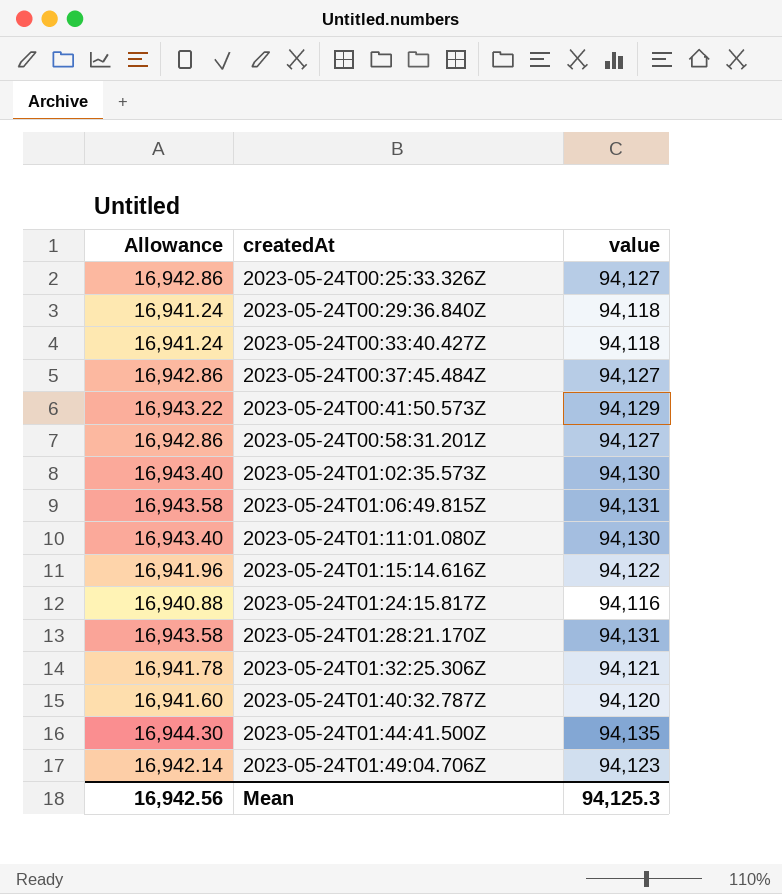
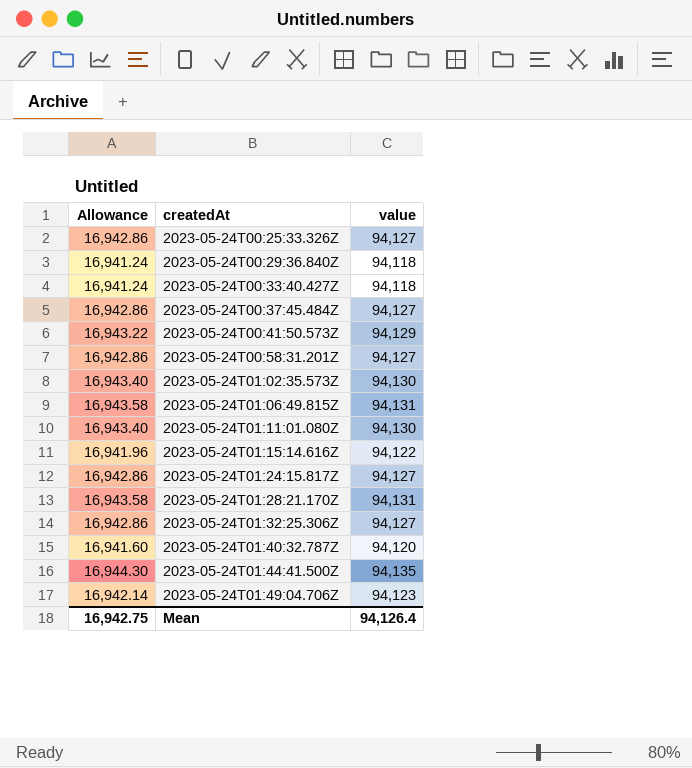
2023-05-24T01:24:15.817Z | Allowance: 16,940.88 -> 16,942.86
2023-05-24T01:24:15.817Z | value: 94,116 -> 94,127
2023-05-24T01:32:25.306Z | Allowance: 16,941.78 -> 16,942.86
2023-05-24T01:32:25.306Z | value: 94,121 -> 94,127
Mean | Allowance: 16,942.56 -> 16,942.75
Mean | value: 94,125.3 -> 94,126.4

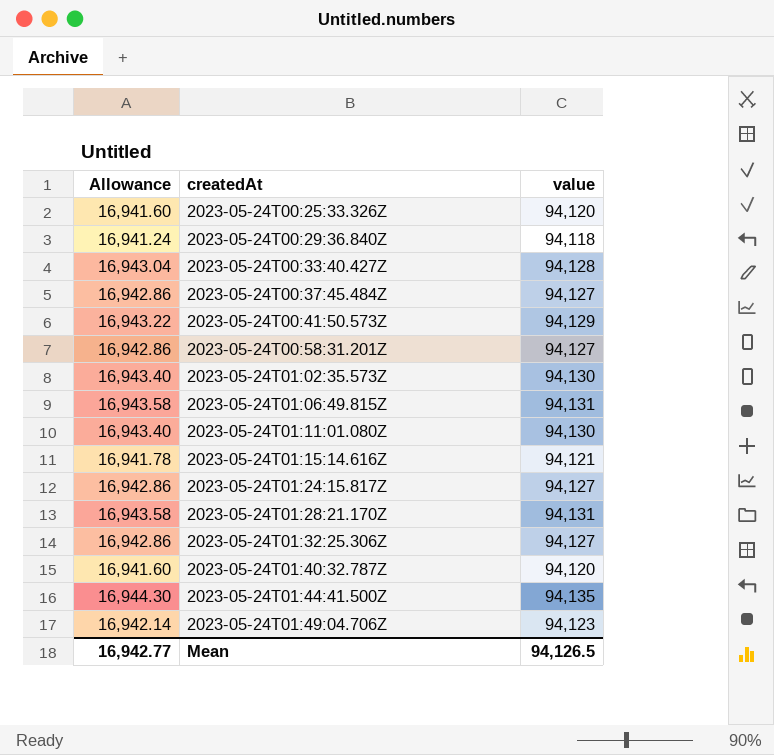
2023-05-24T00:25:33.326Z | Allowance: 16,942.86 -> 16,941.60
2023-05-24T00:25:33.326Z | value: 94,127 -> 94,120
2023-05-24T00:33:40.427Z | Allowance: 16,941.24 -> 16,943.04
2023-05-24T00:33:40.427Z | value: 94,118 -> 94,128
2023-05-24T01:15:14.616Z | Allowance: 16,941.96 -> 16,941.78
2023-05-24T01:15:14.616Z | value: 94,122 -> 94,121
Mean | Allowance: 16,942.75 -> 16,942.77
Mean | value: 94,126.4 -> 94,126.5

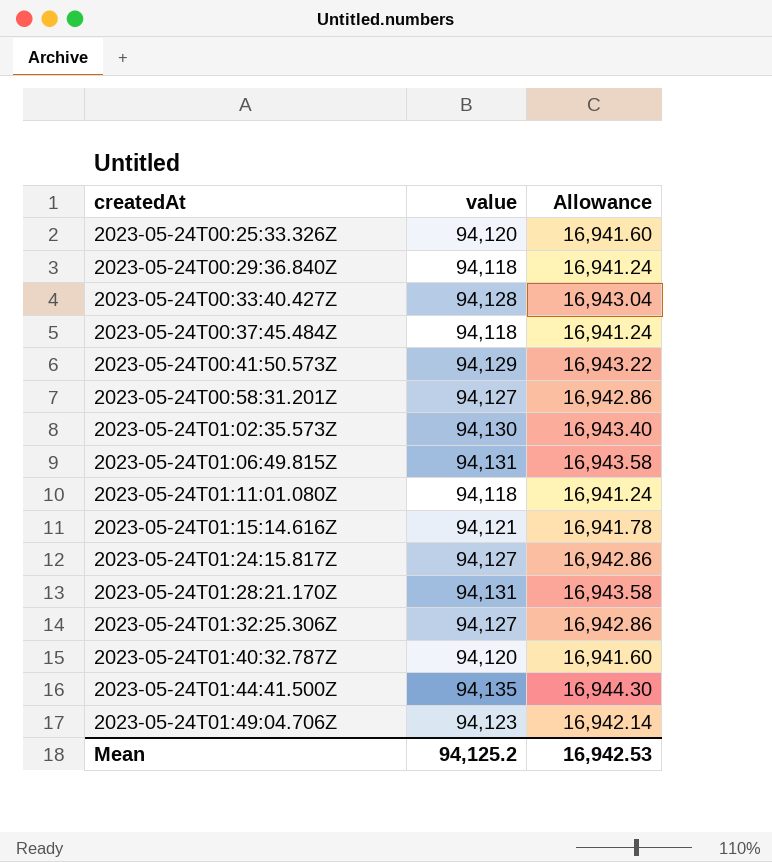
column Allowance | position: 1 -> 3
2023-05-24T00:37:45.484Z | value: 94,127 -> 94,118
2023-05-24T00:37:45.484Z | Allowance: 16,942.86 -> 16,941.24
2023-05-24T01:11:01.080Z | value: 94,130 -> 94,118
2023-05-24T01:11:01.080Z | Allowance: 16,943.40 -> 16,941.24
Mean | value: 94,126.5 -> 94,125.2
Mean | Allowance: 16,942.77 -> 16,942.53

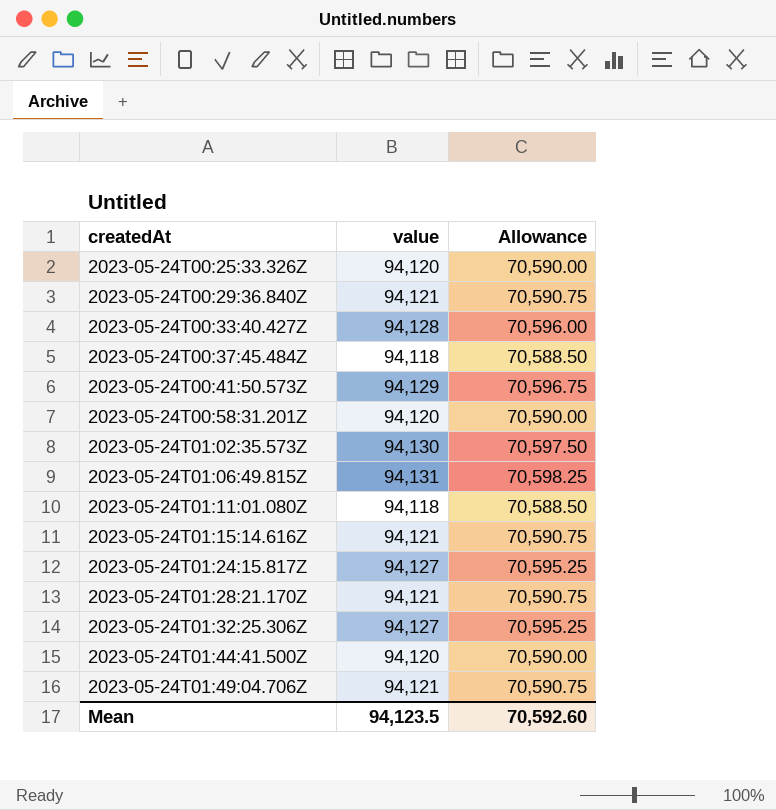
column Allowance | formula: [value] * 0.18 -> [value] * 0.75
row 2023-05-24T01:40:32.787Z: 94,120 | 16,941.60 -> none
2023-05-24T00:29:36.840Z | value: 94,118 -> 94,121
2023-05-24T00:58:31.201Z | value: 94,127 -> 94,120
2023-05-24T01:28:21.170Z | value: 94,131 -> 94,121
2023-05-24T01:44:41.500Z | value: 94,135 -> 94,120
2023-05-24T01:49:04.706Z | value: 94,123 -> 94,121
Mean | value: 94,125.2 -> 94,123.5
Mean | Allowance: 16,942.53 -> 70,592.60

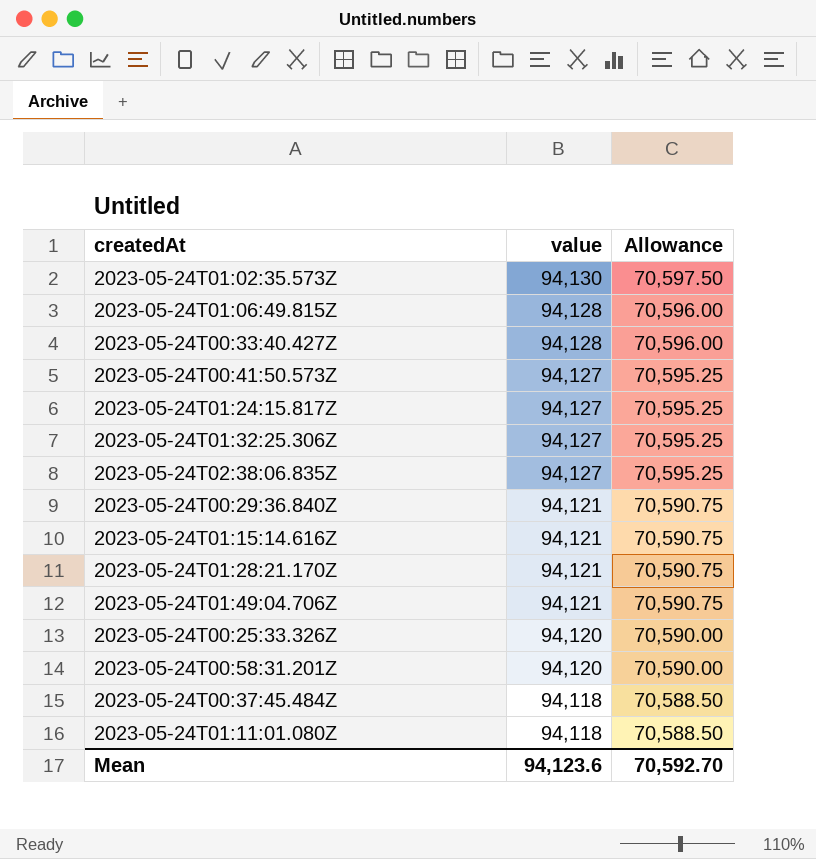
row order: createdAt ascending -> value descending
row 2023-05-24T01:44:41.500Z: 94,120 | 70,590.00 -> none
2023-05-24T01:06:49.815Z | value: 94,131 -> 94,128
2023-05-24T01:06:49.815Z | Allowance: 70,598.25 -> 70,596.00
2023-05-24T00:41:50.573Z | value: 94,129 -> 94,127
2023-05-24T00:41:50.573Z | Allowance: 70,596.75 -> 70,595.25
row 2023-05-24T02:38:06.835Z: none -> 94,127 | 70,595.25
Mean | value: 94,123.5 -> 94,123.6
Mean | Allowance: 70,592.60 -> 70,592.70

